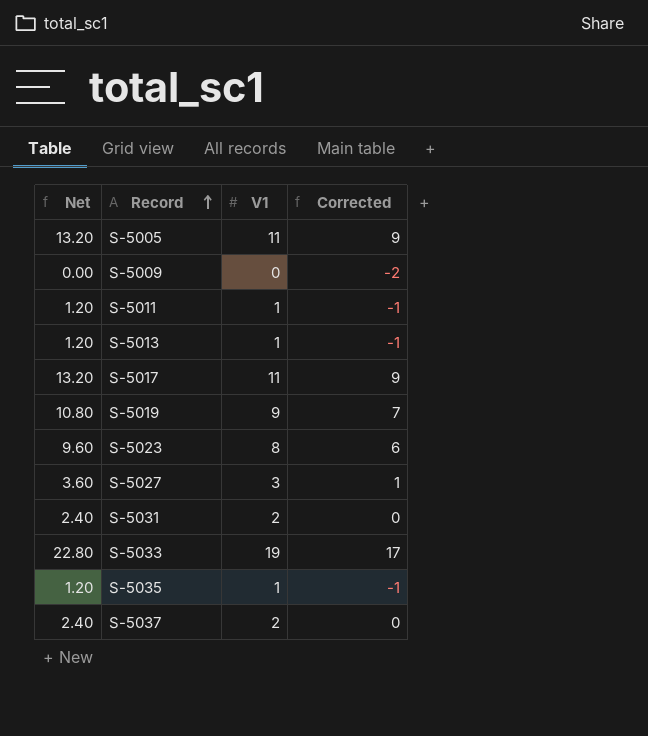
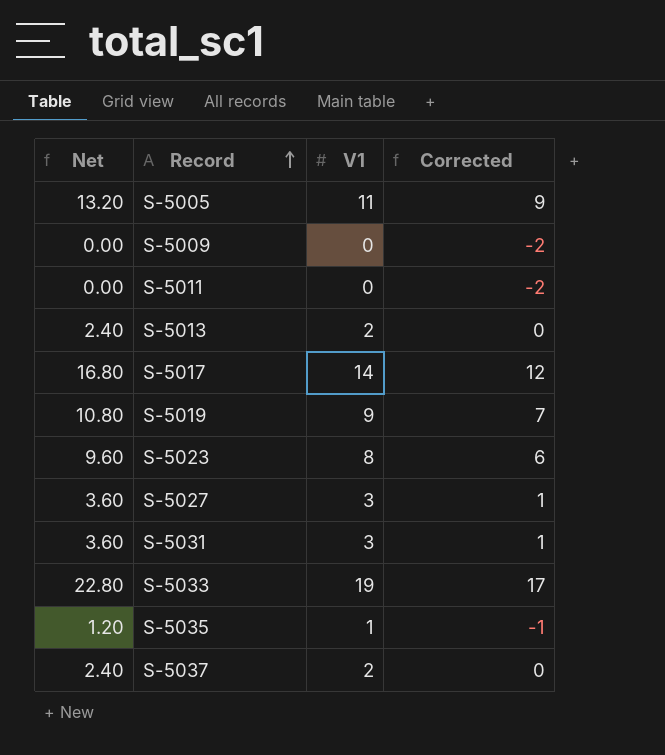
S-5011 | Net: 1.20 -> 0.00
S-5011 | V1: 1 -> 0
S-5011 | Corrected: -1 -> -2
S-5013 | Net: 1.20 -> 2.40
S-5013 | V1: 1 -> 2
S-5013 | Corrected: -1 -> 0
S-5017 | Net: 13.20 -> 16.80
S-5017 | V1: 11 -> 14
S-5017 | Corrected: 9 -> 12
S-5031 | Net: 2.40 -> 3.60
S-5031 | V1: 2 -> 3
S-5031 | Corrected: 0 -> 1

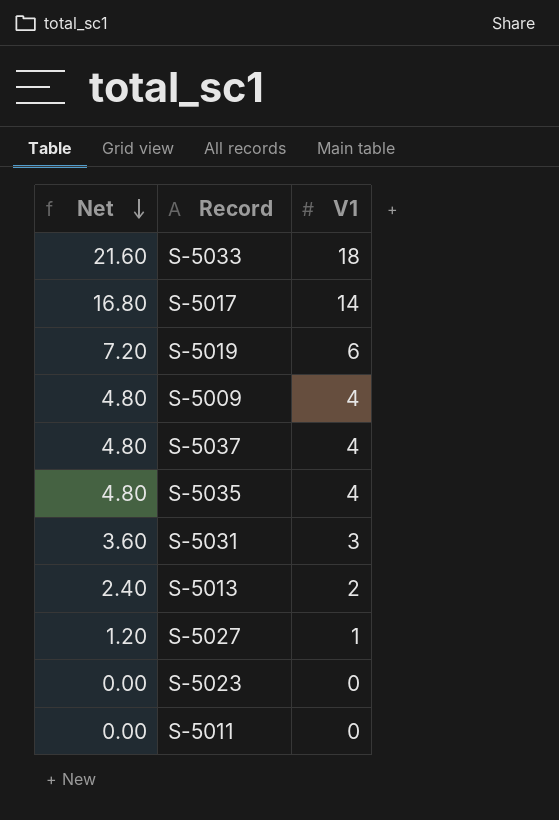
row order: Record ascending -> Net descending
column Corrected | formula: [V1] - 2 -> none
row S-5005: 13.20 | 11 | 9 -> none
S-5033 | Net: 22.80 -> 21.60
S-5033 | V1: 19 -> 18
S-5019 | Net: 10.80 -> 7.20
S-5019 | V1: 9 -> 6
S-5009 | Net: 0.00 -> 4.80
S-5009 | V1: 0 -> 4
S-5037 | Net: 2.40 -> 4.80
S-5037 | V1: 2 -> 4
S-5035 | Net: 1.20 -> 4.80
S-5035 | V1: 1 -> 4
S-5027 | Net: 3.60 -> 1.20
S-5027 | V1: 3 -> 1
S-5023 | Net: 9.60 -> 0.00
S-5023 | V1: 8 -> 0

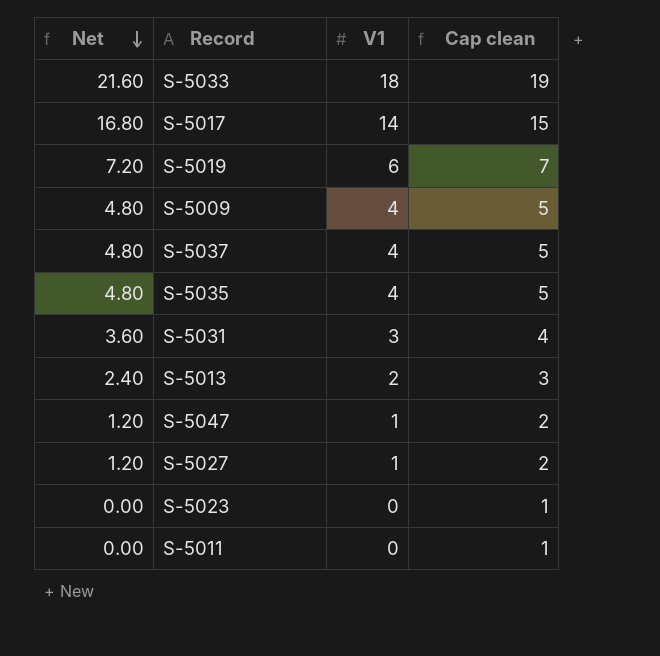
column Cap clean | formula: none -> [V1] + 1
row S-5047: none -> 1.20 | 1 | 2

